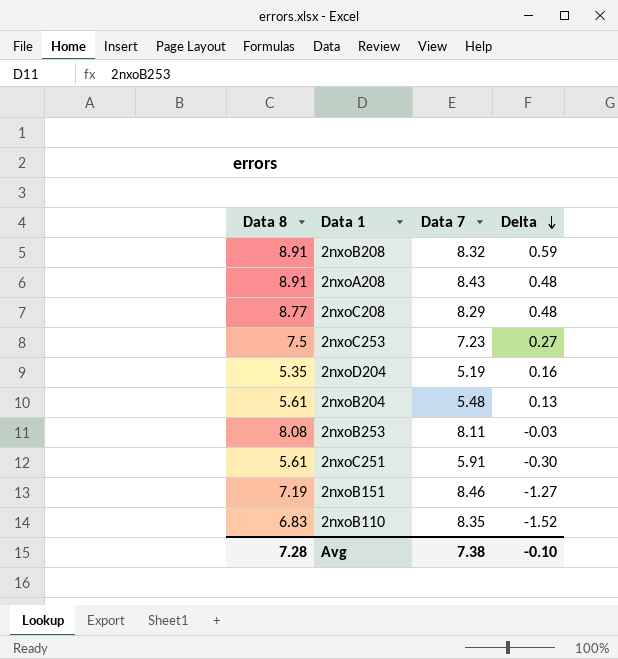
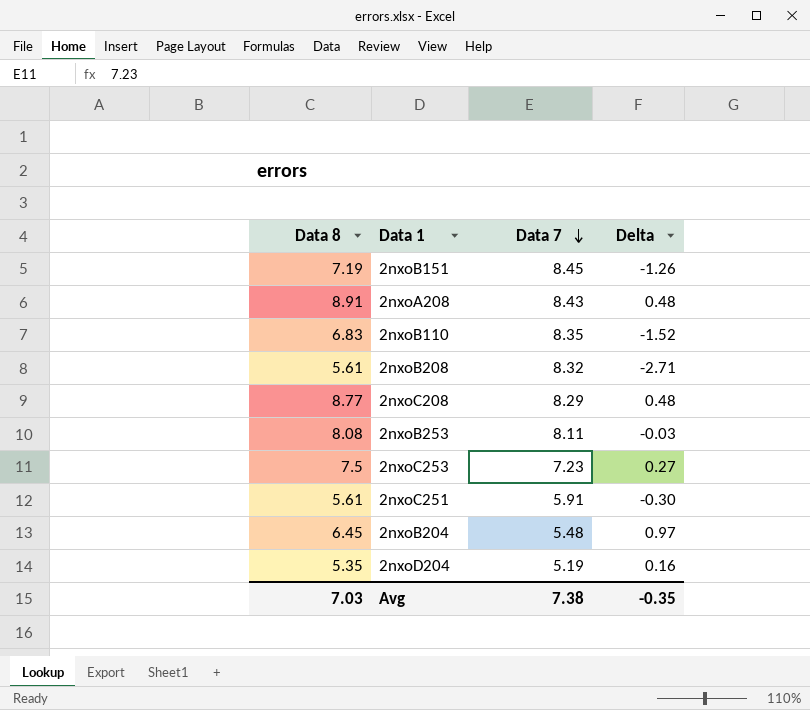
row order: Delta descending -> Data 7 descending
2nxoB151 | Data 7: 8.46 -> 8.45
2nxoB151 | Delta: -1.27 -> -1.26
2nxoB208 | Data 8: 8.91 -> 5.61
2nxoB208 | Delta: 0.59 -> -2.71
2nxoB204 | Data 8: 5.61 -> 6.45
2nxoB204 | Delta: 0.13 -> 0.97
Avg | Data 8: 7.28 -> 7.03
Avg | Delta: -0.10 -> -0.35

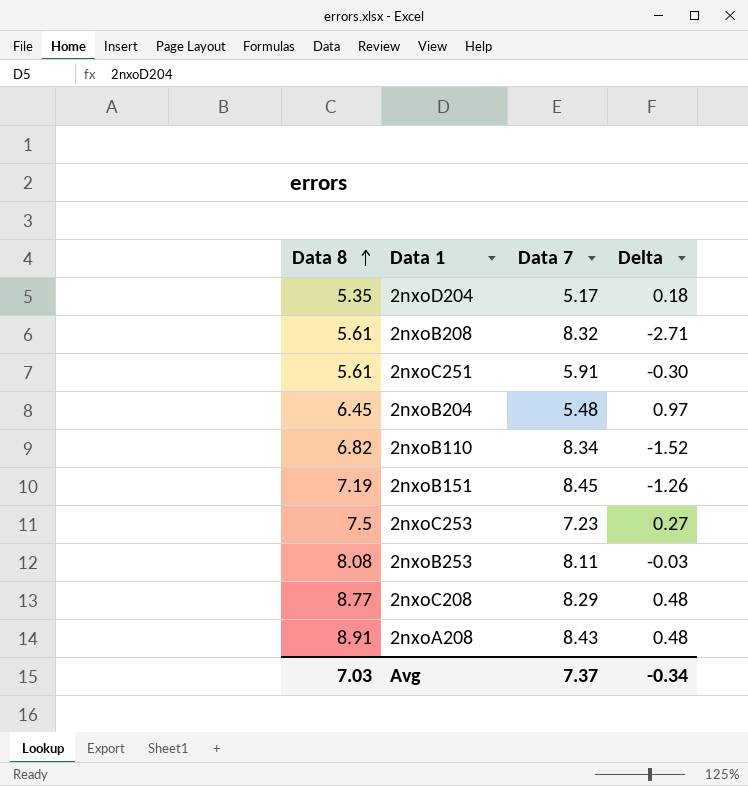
row order: Data 7 descending -> Data 8 ascending
2nxoD204 | Data 7: 5.19 -> 5.17
2nxoD204 | Delta: 0.16 -> 0.18
2nxoB110 | Data 8: 6.83 -> 6.82
2nxoB110 | Data 7: 8.35 -> 8.34
Avg | Data 7: 7.38 -> 7.37
Avg | Delta: -0.35 -> -0.34

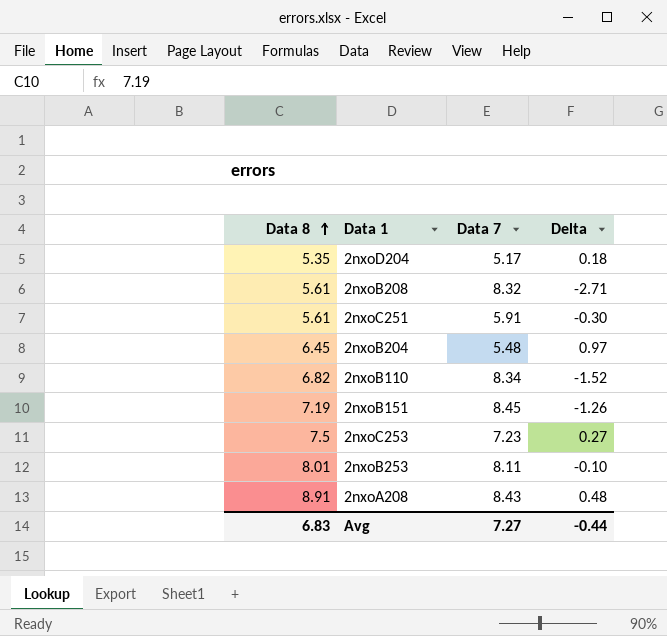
row 2nxoC208: 8.77 | 8.29 | 0.48 -> none
2nxoB253 | Data 8: 8.08 -> 8.01
2nxoB253 | Delta: -0.03 -> -0.10
Avg | Data 8: 7.03 -> 6.83
Avg | Data 7: 7.37 -> 7.27
Avg | Delta: -0.34 -> -0.44

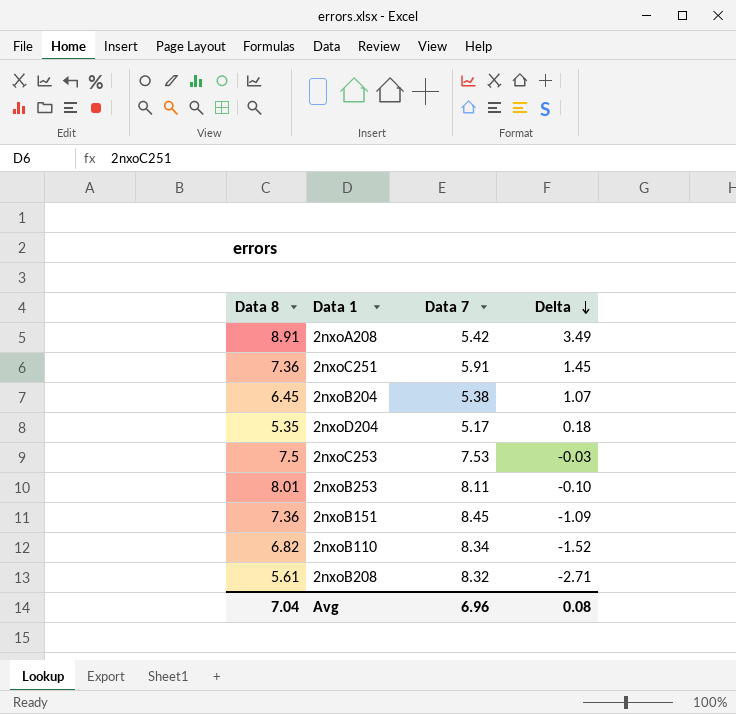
row order: Data 8 ascending -> Delta descending
2nxoA208 | Data 7: 8.43 -> 5.42
2nxoA208 | Delta: 0.48 -> 3.49
2nxoC251 | Data 8: 5.61 -> 7.36
2nxoC251 | Delta: -0.30 -> 1.45
2nxoB204 | Data 7: 5.48 -> 5.38
2nxoB204 | Delta: 0.97 -> 1.07
2nxoC253 | Data 7: 7.23 -> 7.53
2nxoC253 | Delta: 0.27 -> -0.03
2nxoB151 | Data 8: 7.19 -> 7.36
2nxoB151 | Delta: -1.26 -> -1.09
Avg | Data 8: 6.83 -> 7.04
Avg | Data 7: 7.27 -> 6.96
Avg | Delta: -0.44 -> 0.08

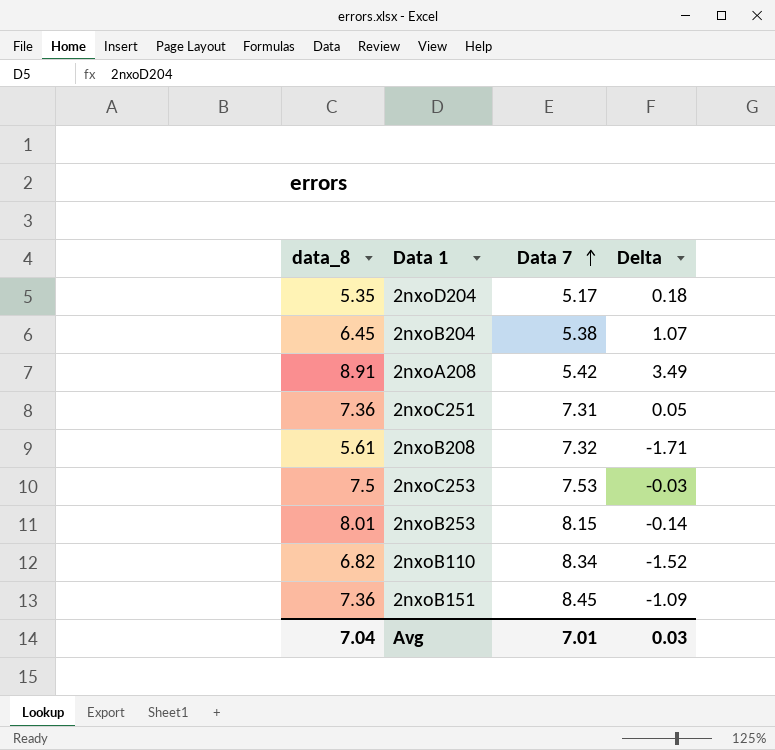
row order: Delta descending -> Data 7 ascending
column name: Data 8 -> data_8
2nxoC251 | Data 7: 5.91 -> 7.31
2nxoC251 | Delta: 1.45 -> 0.05
2nxoB208 | Data 7: 8.32 -> 7.32
2nxoB208 | Delta: -2.71 -> -1.71
2nxoB253 | Data 7: 8.11 -> 8.15
2nxoB253 | Delta: -0.10 -> -0.14
Avg | Data 7: 6.96 -> 7.01
Avg | Delta: 0.08 -> 0.03

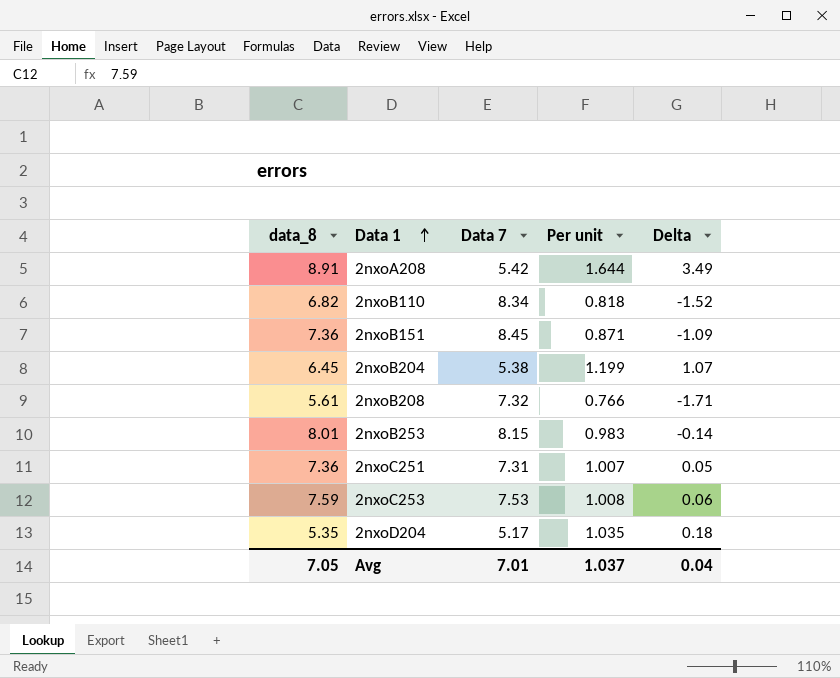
row order: Data 7 ascending -> Data 1 ascending
column Per unit | formula: none -> [data_8] / [Data 7]
2nxoC253 | data_8: 7.5 -> 7.59
2nxoC253 | Delta: -0.03 -> 0.06
Avg | data_8: 7.04 -> 7.05
Avg | Delta: 0.03 -> 0.04

